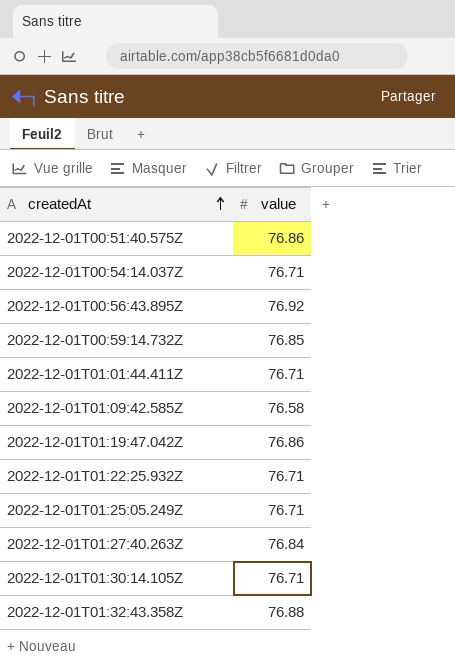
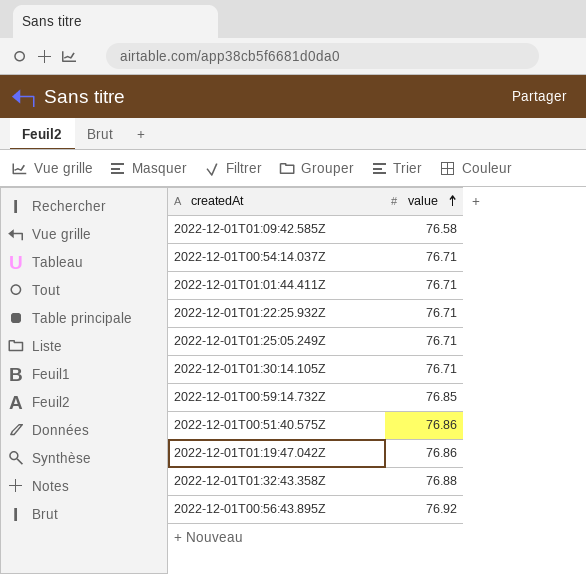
row order: createdAt ascending -> value ascending
row 2022-12-01T01:27:40.263Z: 76.84 -> none

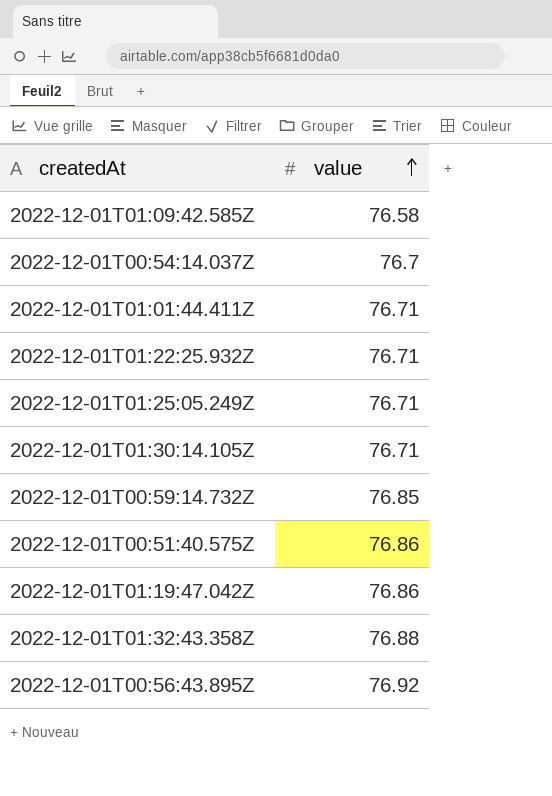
2022-12-01T00:54:14.037Z | value: 76.71 -> 76.7

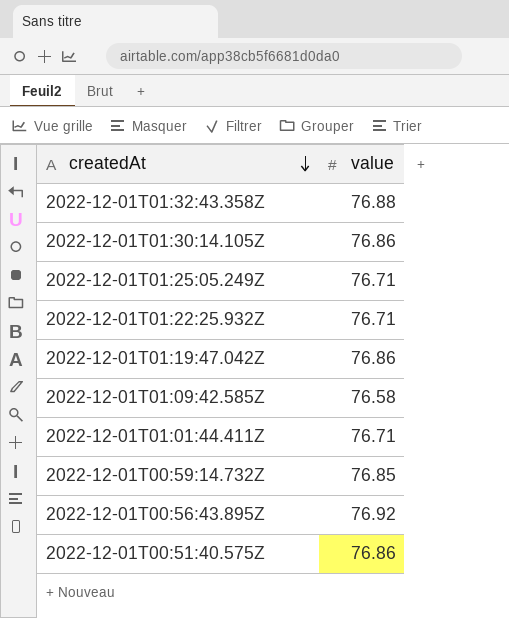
row order: value ascending -> createdAt descending
row 2022-12-01T00:54:14.037Z: 76.7 -> none
2022-12-01T01:30:14.105Z | value: 76.71 -> 76.86

